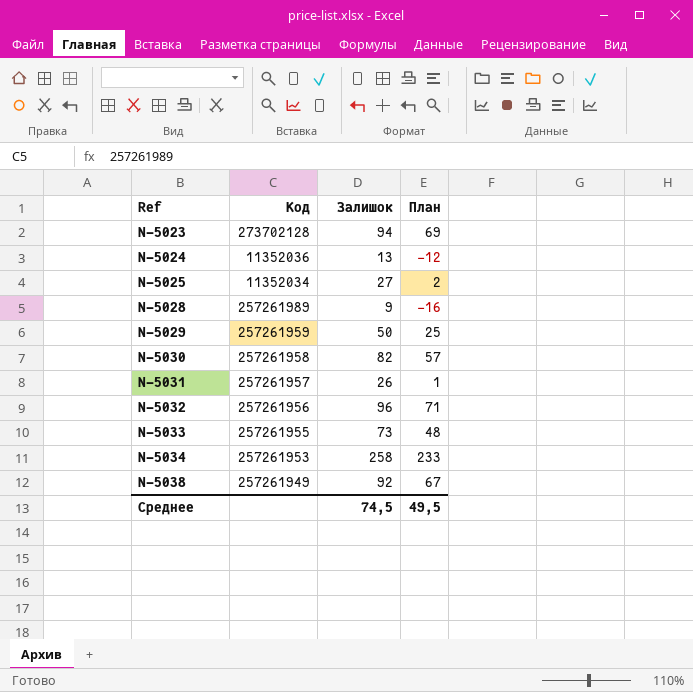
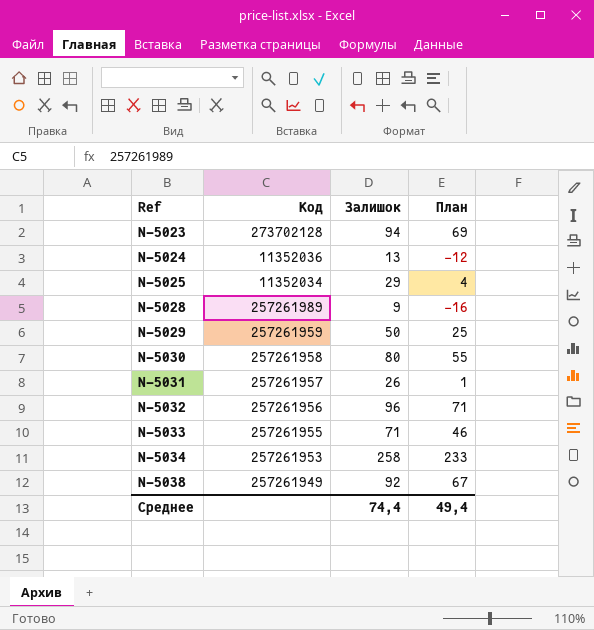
N-5025 | Залишок: 27 -> 29
N-5025 | План: 2 -> 4
N-5030 | Залишок: 82 -> 80
N-5030 | План: 57 -> 55
N-5033 | Залишок: 73 -> 71
N-5033 | План: 48 -> 46
Среднее | Залишок: 74,5 -> 74,4
Среднее | План: 49,5 -> 49,4

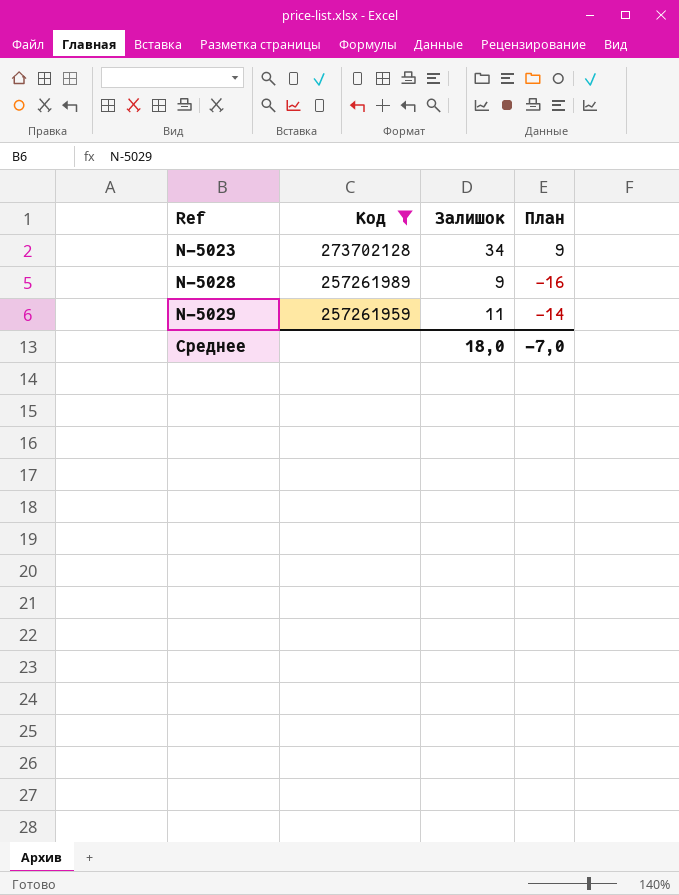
filter: none -> Код >= 257261959
N-5023 | Залишок: 94 -> 34
N-5023 | План: 69 -> 9
N-5029 | Залишок: 50 -> 11
N-5029 | План: 25 -> -14
Среднее | Залишок: 74,4 -> 18,0
Среднее | План: 49,4 -> -7,0

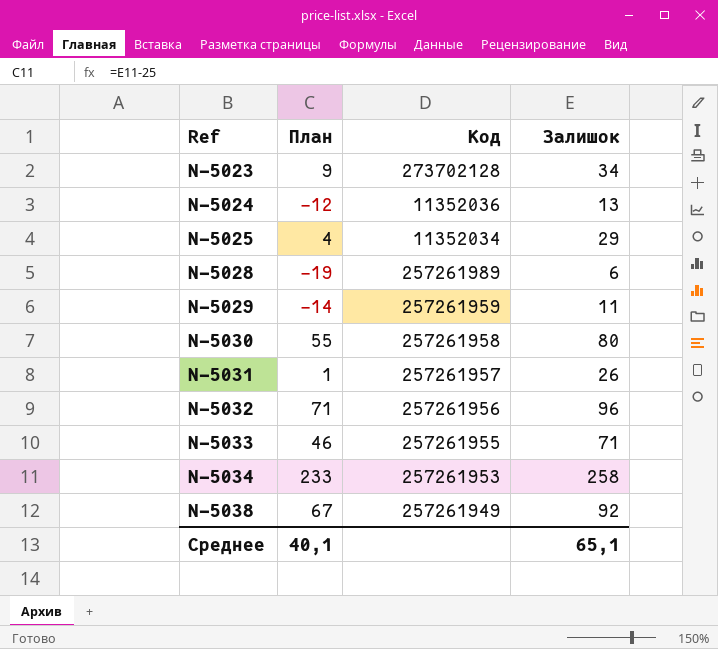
filter: Код >= 257261959 -> none
column План | position: 4 -> 2
N-5028 | План: -16 -> -19
N-5028 | Залишок: 9 -> 6
Среднее | План: -7,0 -> 40,1
Среднее | Залишок: 18,0 -> 65,1

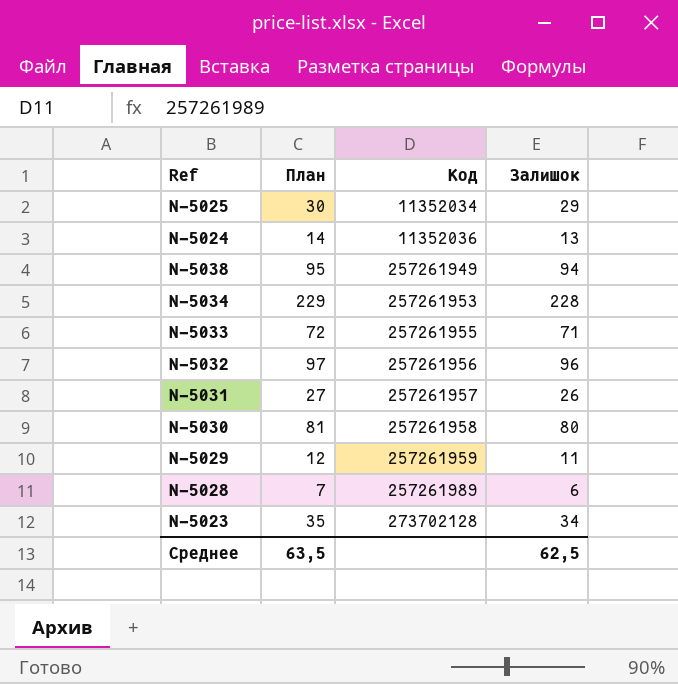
row order: Ref ascending -> Код ascending
column План | formula: [Залишок] - 25 -> [Залишок] + 1
N-5038 | Залишок: 92 -> 94
N-5034 | Залишок: 258 -> 228
Среднее | План: 40,1 -> 63,5
Среднее | Залишок: 65,1 -> 62,5

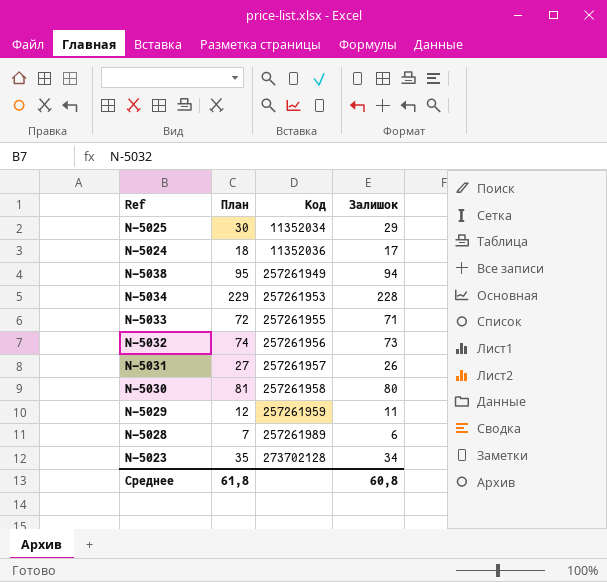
N-5024 | План: 14 -> 18
N-5024 | Залишок: 13 -> 17
N-5032 | План: 97 -> 74
N-5032 | Залишок: 96 -> 73
Среднее | План: 63,5 -> 61,8
Среднее | Залишок: 62,5 -> 60,8

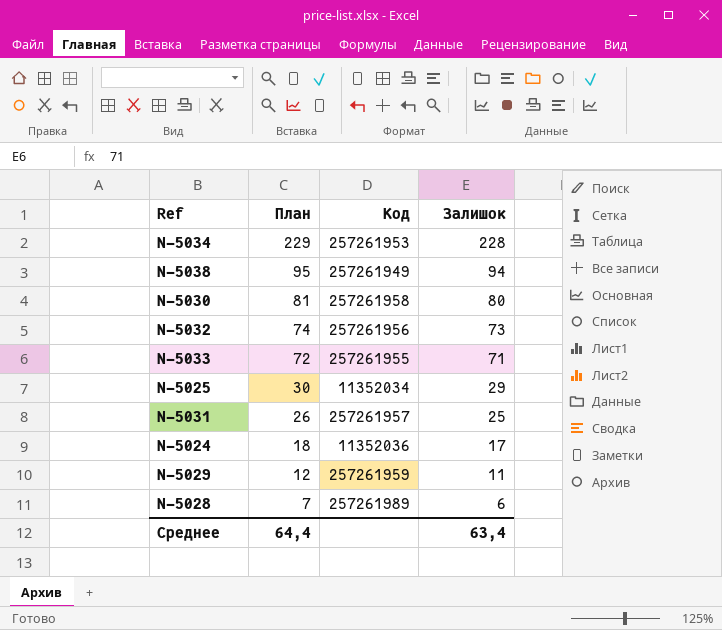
row order: Код ascending -> План descending
row N-5023: 35 | 273702128 | 34 -> none
N-5031 | План: 27 -> 26
N-5031 | Залишок: 26 -> 25
Среднее | План: 61,8 -> 64,4
Среднее | Залишок: 60,8 -> 63,4

